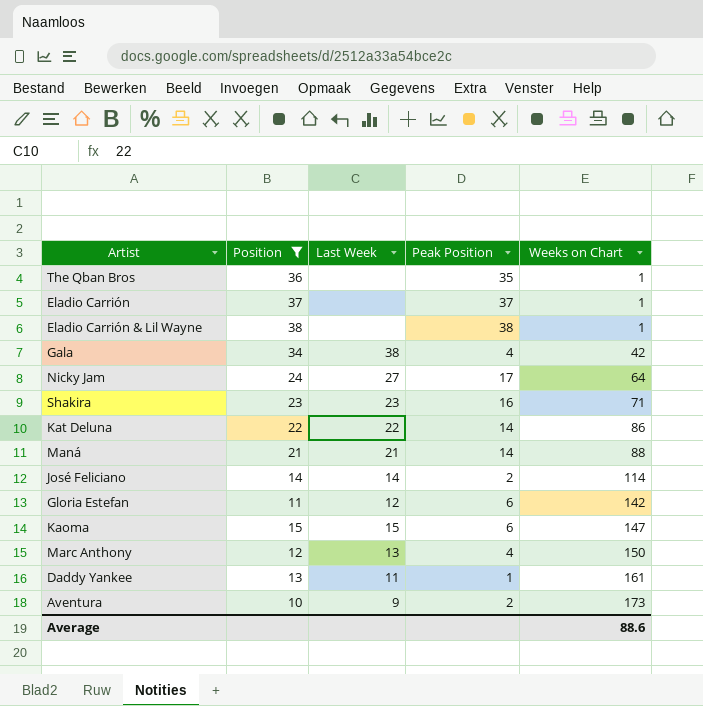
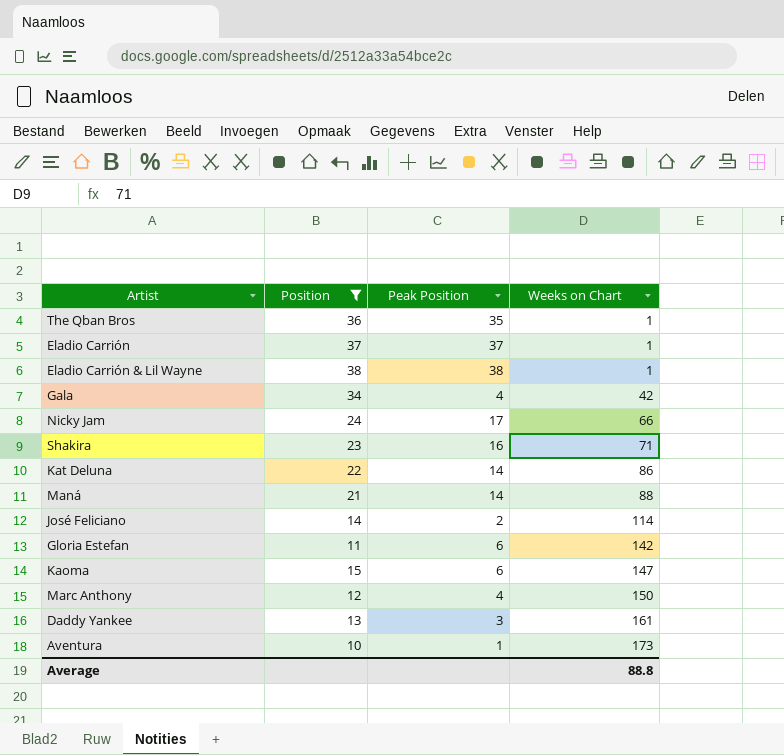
column Last Week | position: 3 -> none
Nicky Jam | Weeks on Chart: 64 -> 66
Daddy Yankee | Peak Position: 1 -> 3
Aventura | Peak Position: 2 -> 1
Average | Weeks on Chart: 88.6 -> 88.8

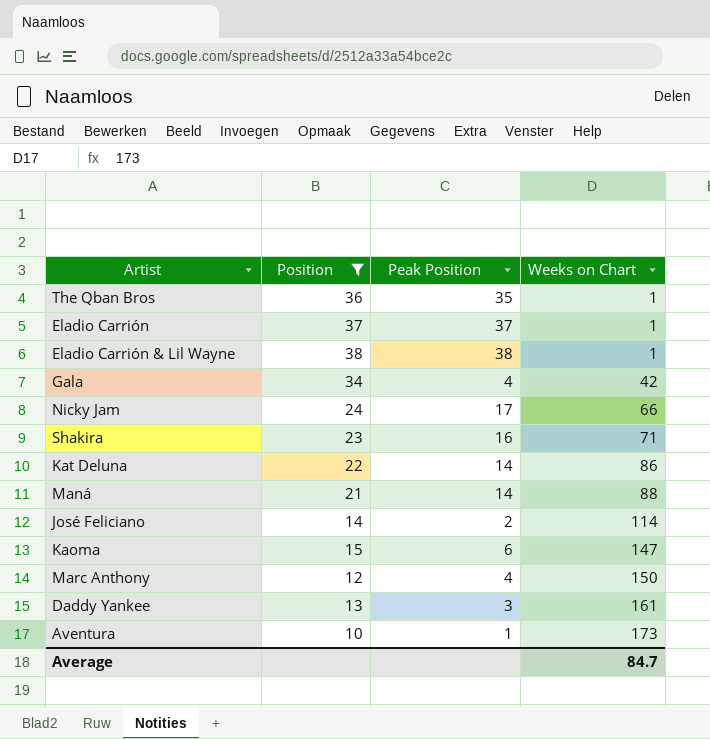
row Gloria Estefan: 11 | 6 | 142 -> none
Average | Weeks on Chart: 88.8 -> 84.7

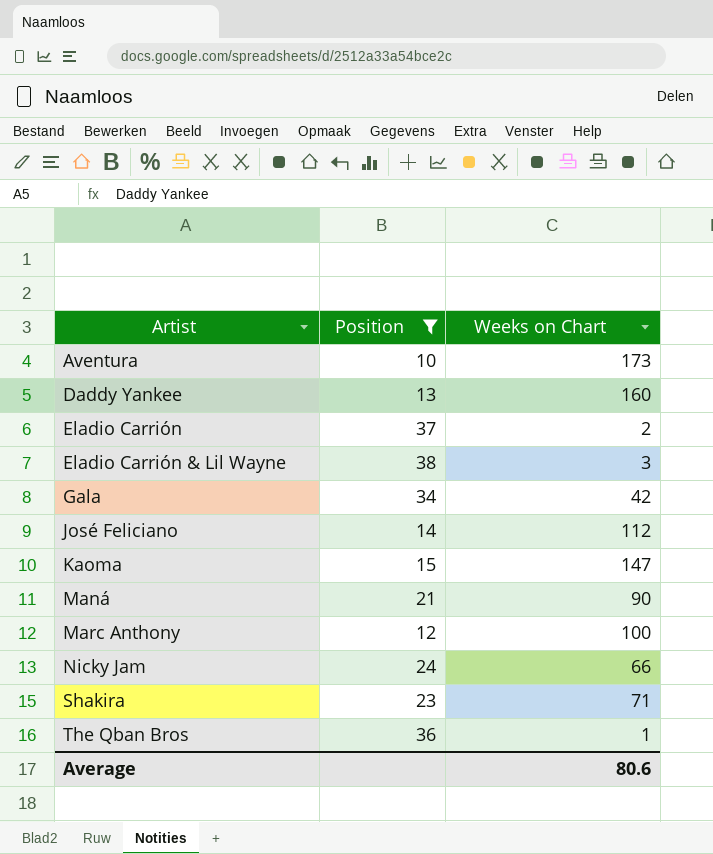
row order: Weeks on Chart ascending -> Artist ascending
column Peak Position | position: 3 -> none
row Kat Deluna: 22 | 14 | 86 -> none
Daddy Yankee | Weeks on Chart: 161 -> 160
Eladio Carrión | Weeks on Chart: 1 -> 2
Eladio Carrión & Lil Wayne | Weeks on Chart: 1 -> 3
José Feliciano | Weeks on Chart: 114 -> 112
Maná | Weeks on Chart: 88 -> 90
Marc Anthony | Weeks on Chart: 150 -> 100
Average | Weeks on Chart: 84.7 -> 80.6

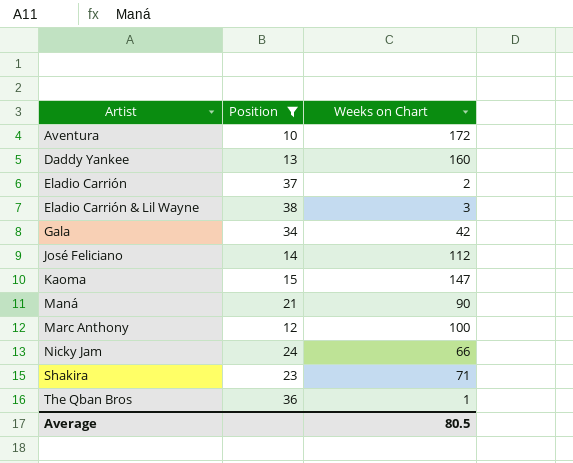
Aventura | Weeks on Chart: 173 -> 172
Average | Weeks on Chart: 80.6 -> 80.5

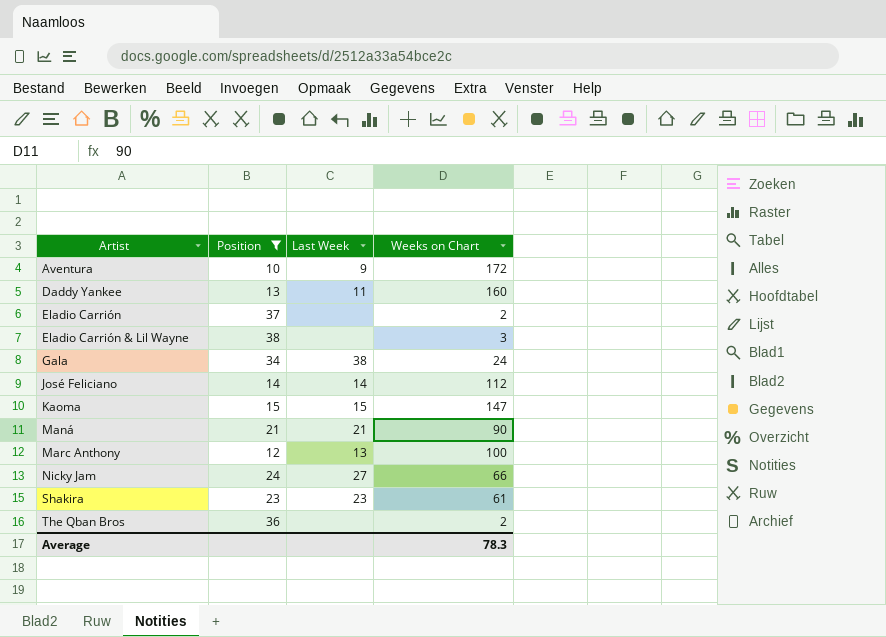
column Last Week | position: none -> 3
Gala | Weeks on Chart: 42 -> 24
Shakira | Weeks on Chart: 71 -> 61
The Qban Bros | Weeks on Chart: 1 -> 2
Average | Weeks on Chart: 80.5 -> 78.3

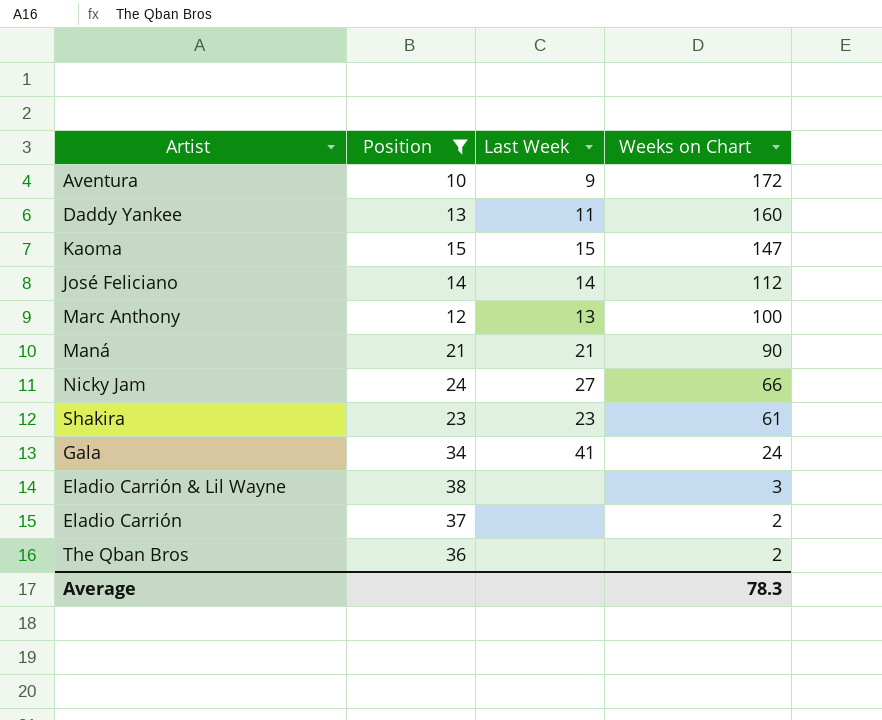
row order: Artist ascending -> Weeks on Chart descending
Gala | Last Week: 38 -> 41

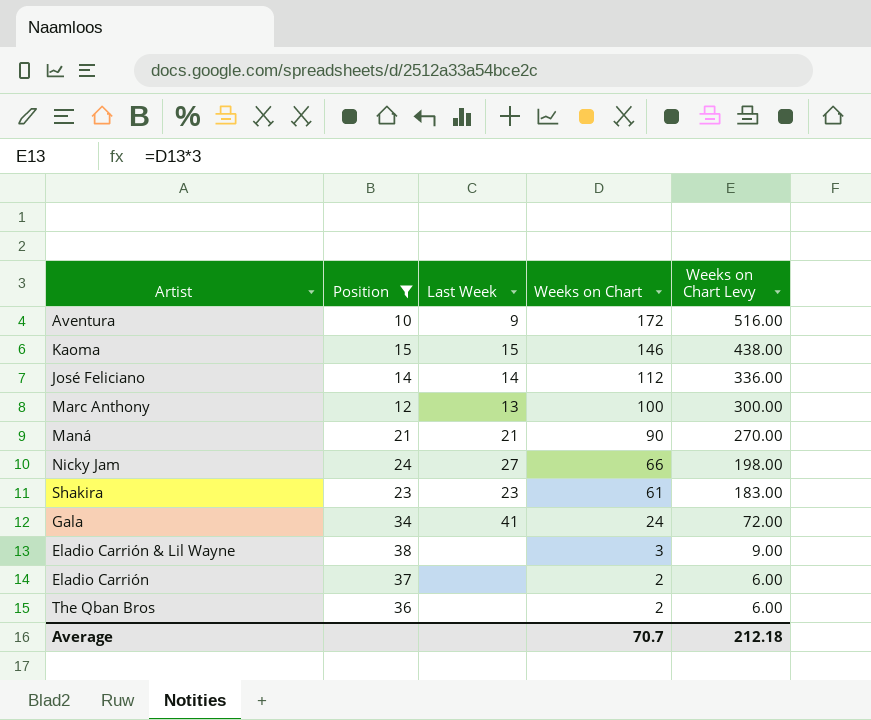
column Weeks on Chart Levy | formula: none -> [Weeks on Chart] * 3
row Daddy Yankee: 13 | 11 | 160 -> none
Kaoma | Weeks on Chart: 147 -> 146
Average | Weeks on Chart: 78.3 -> 70.7

